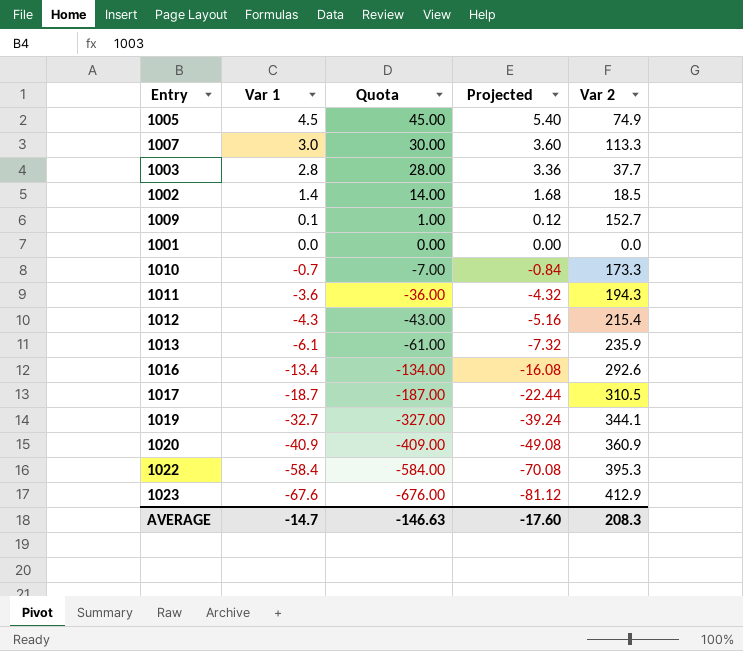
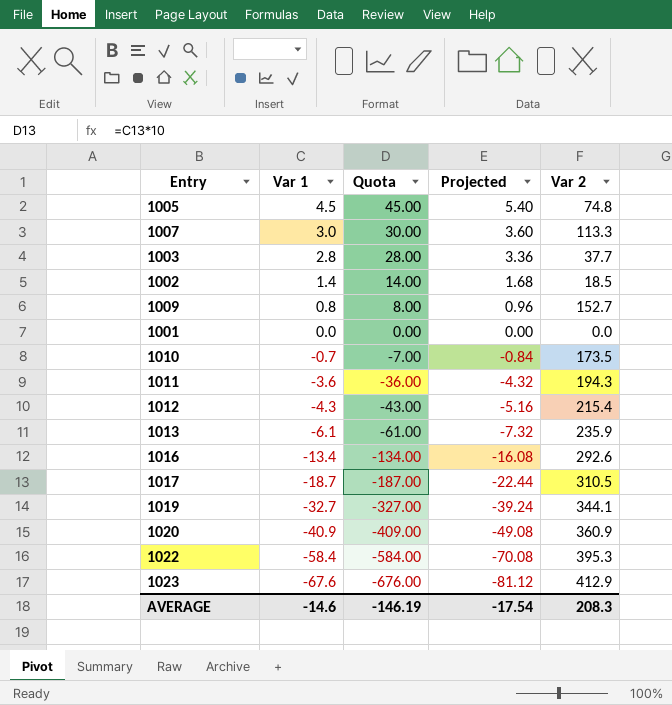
1005 | Var 2: 74.9 -> 74.8
1009 | Var 1: 0.1 -> 0.8
1009 | Quota: 1.00 -> 8.00
1009 | Projected: 0.12 -> 0.96
1010 | Var 2: 173.3 -> 173.5
AVERAGE | Var 1: -14.7 -> -14.6
AVERAGE | Quota: -146.63 -> -146.19
AVERAGE | Projected: -17.60 -> -17.54

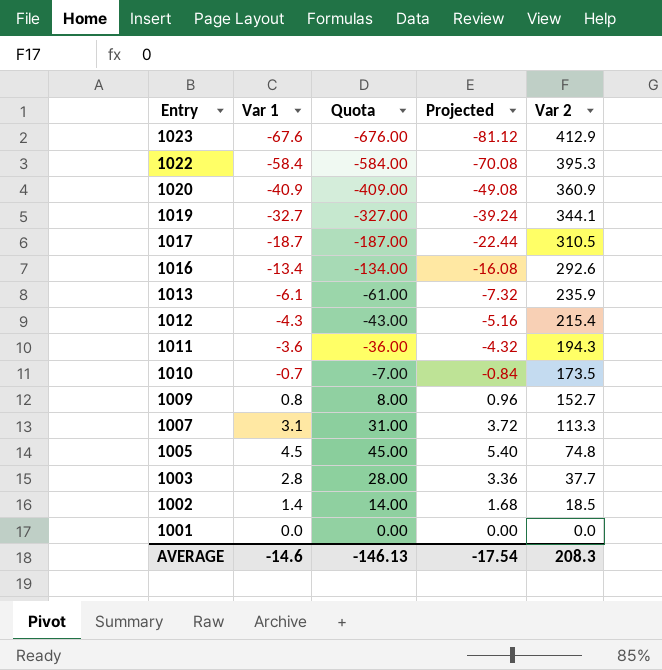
row order: Var 1 descending -> Entry descending
1007 | Var 1: 3.0 -> 3.1
1007 | Quota: 30.00 -> 31.00
1007 | Projected: 3.60 -> 3.72
AVERAGE | Quota: -146.19 -> -146.13

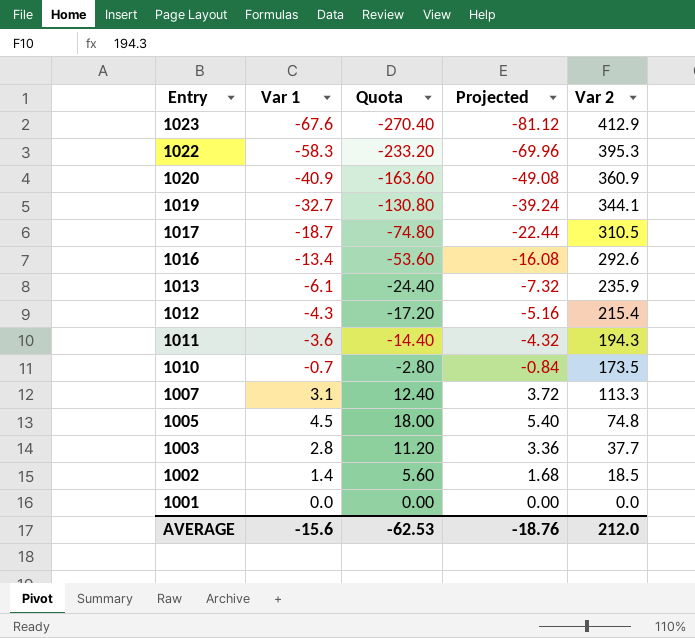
column Quota | formula: [Var 1] * 10 -> [Var 1] * 4
row 1009: 0.8 | 8.00 | 0.96 | 152.7 -> none
1022 | Var 1: -58.4 -> -58.3
1022 | Projected: -70.08 -> -69.96
AVERAGE | Var 1: -14.6 -> -15.6
AVERAGE | Quota: -146.13 -> -62.53
AVERAGE | Projected: -17.54 -> -18.76
AVERAGE | Var 2: 208.3 -> 212.0

